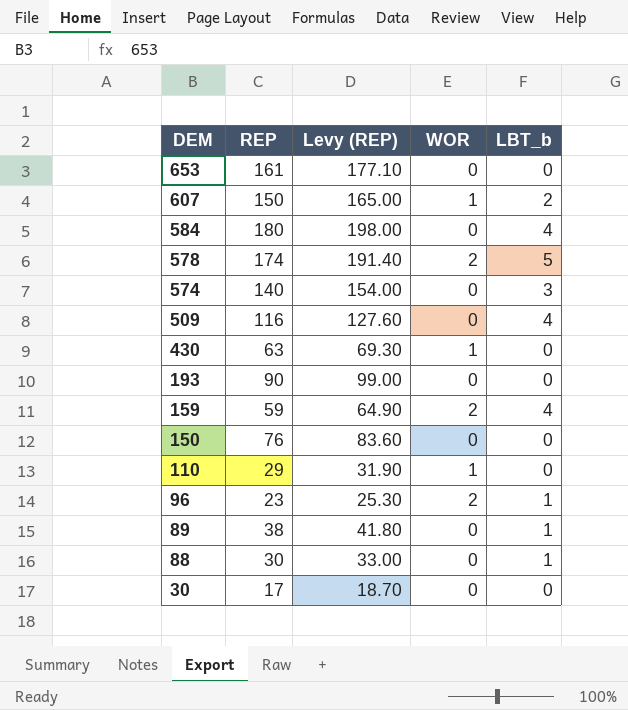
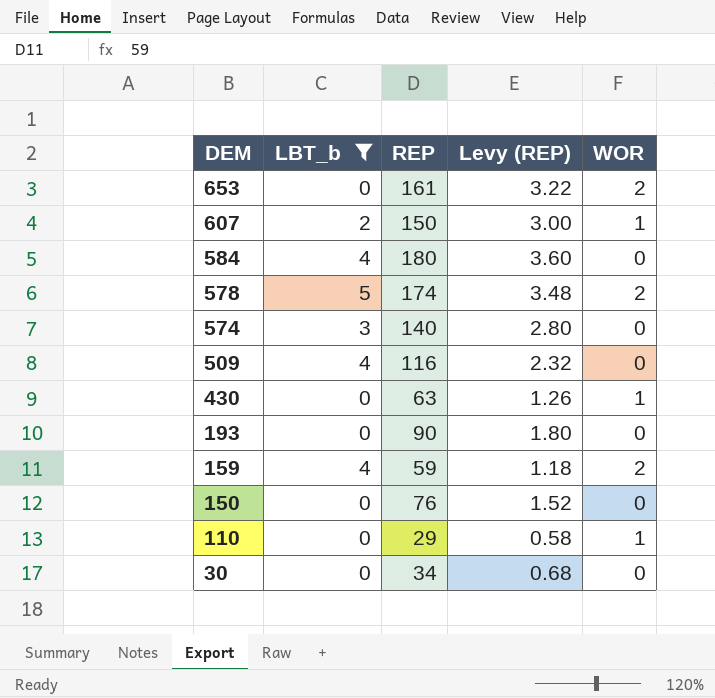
filter: none -> LBT_b != 1
column LBT_b | position: 5 -> 2
column Levy (REP) | formula: [REP] * 1.1 -> [REP] * 0.02
653 | WOR: 0 -> 2
30 | REP: 17 -> 34

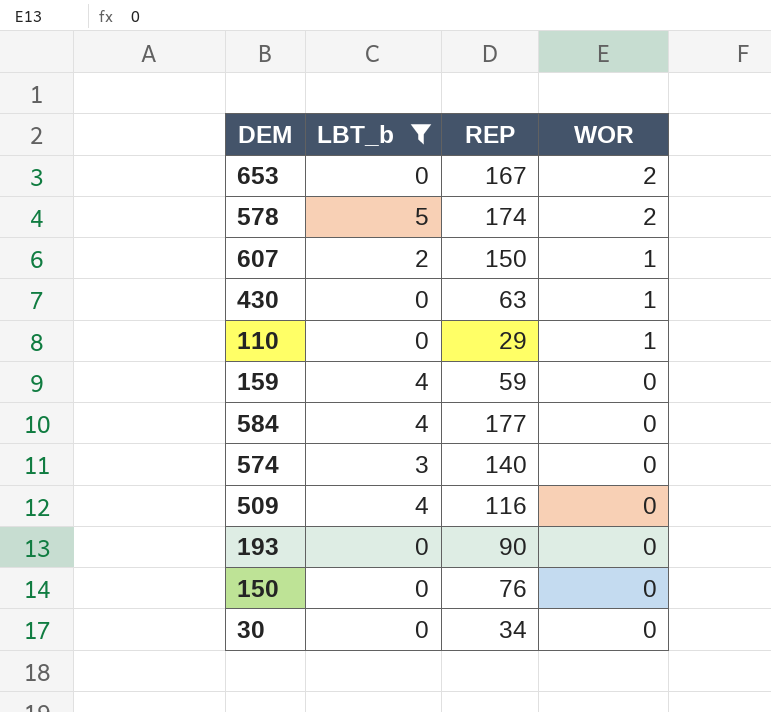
row order: DEM descending -> WOR descending
column Levy (REP) | formula: [REP] * 0.02 -> none
653 | REP: 161 -> 167
159 | WOR: 2 -> 0
584 | REP: 180 -> 177

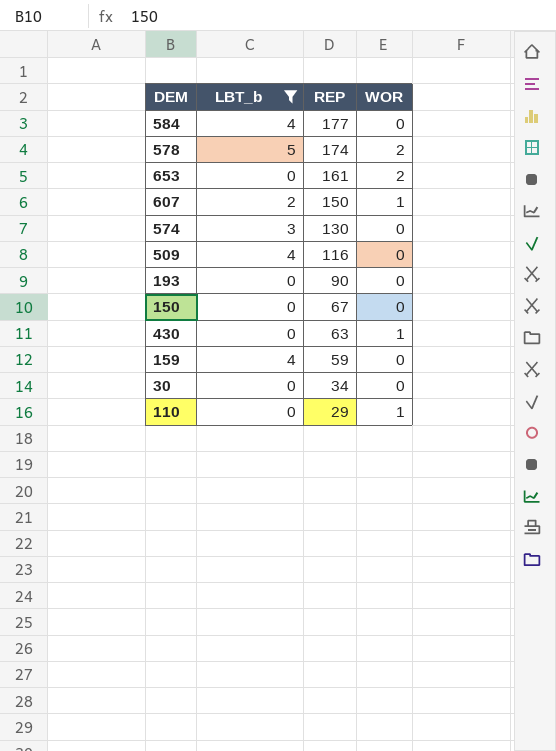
row order: WOR descending -> REP descending
653 | REP: 167 -> 161
574 | REP: 140 -> 130
150 | REP: 76 -> 67

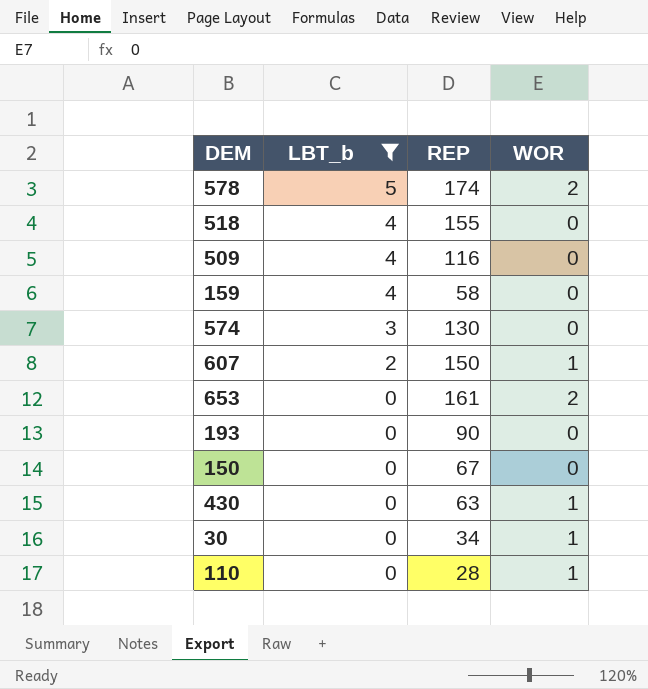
row order: REP descending -> LBT_b descending
row 584: 4 | 177 | 0 -> none
row 518: none -> 4 | 155 | 0
159 | REP: 59 -> 58
30 | WOR: 0 -> 1
110 | REP: 29 -> 28

